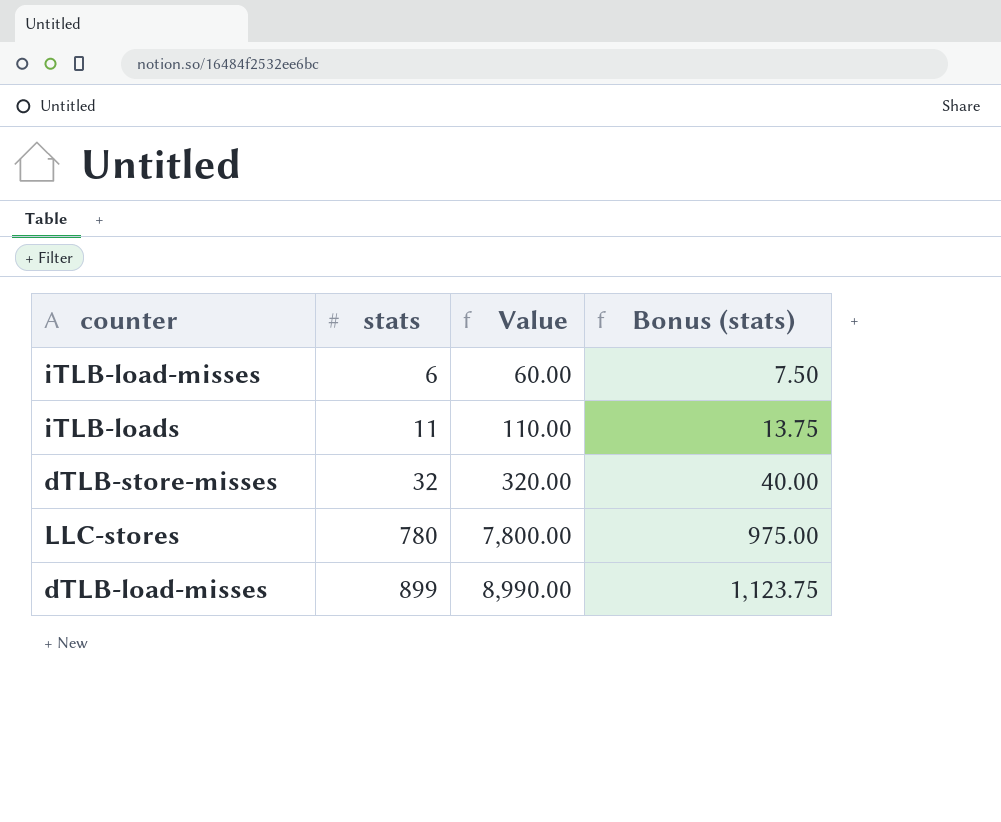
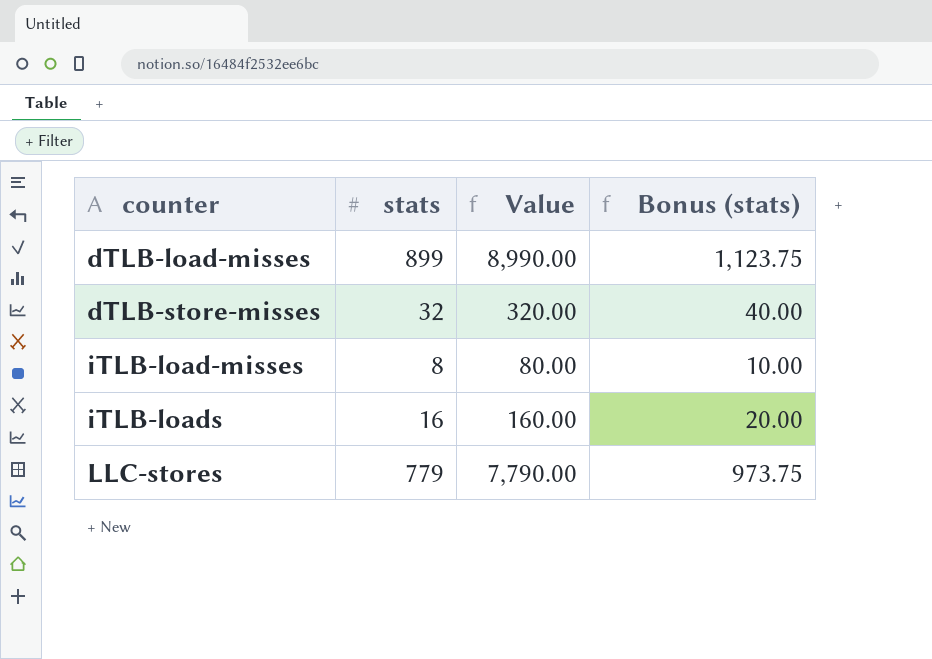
row order: stats ascending -> counter ascending
iTLB-load-misses | stats: 6 -> 8
iTLB-load-misses | Value: 60.00 -> 80.00
iTLB-load-misses | Bonus (stats): 7.50 -> 10.00
iTLB-loads | stats: 11 -> 16
iTLB-loads | Value: 110.00 -> 160.00
iTLB-loads | Bonus (stats): 13.75 -> 20.00
LLC-stores | stats: 780 -> 779
LLC-stores | Value: 7,800.00 -> 7,790.00
LLC-stores | Bonus (stats): 975.00 -> 973.75

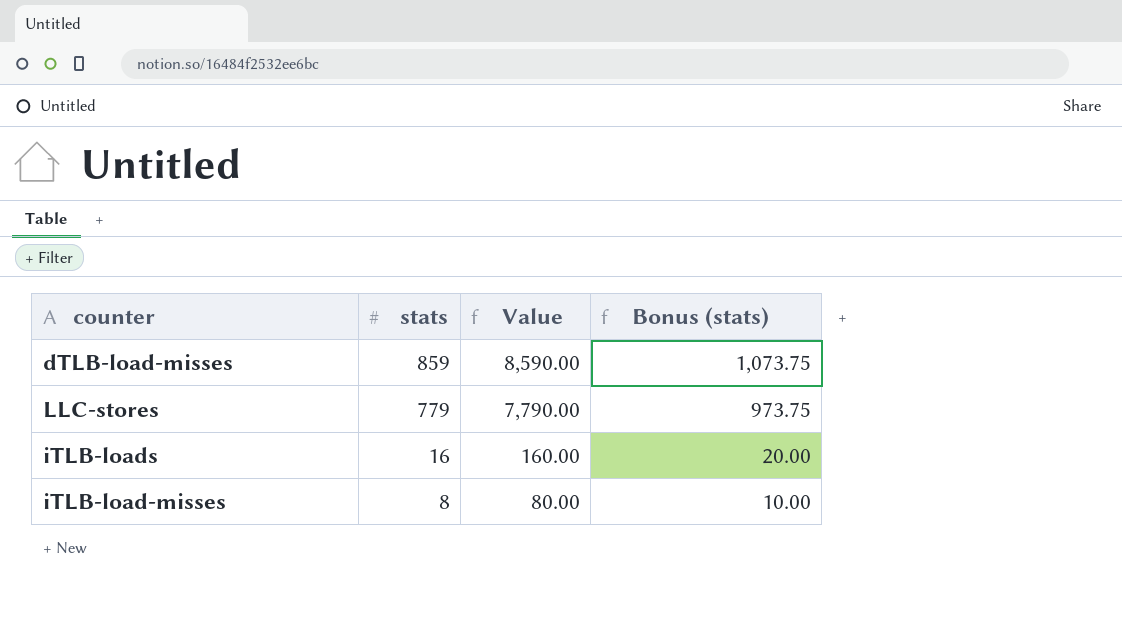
row order: counter ascending -> stats descending
row dTLB-store-misses: 32 | 320.00 | 40.00 -> none
dTLB-load-misses | stats: 899 -> 859
dTLB-load-misses | Value: 8,990.00 -> 8,590.00
dTLB-load-misses | Bonus (stats): 1,123.75 -> 1,073.75

